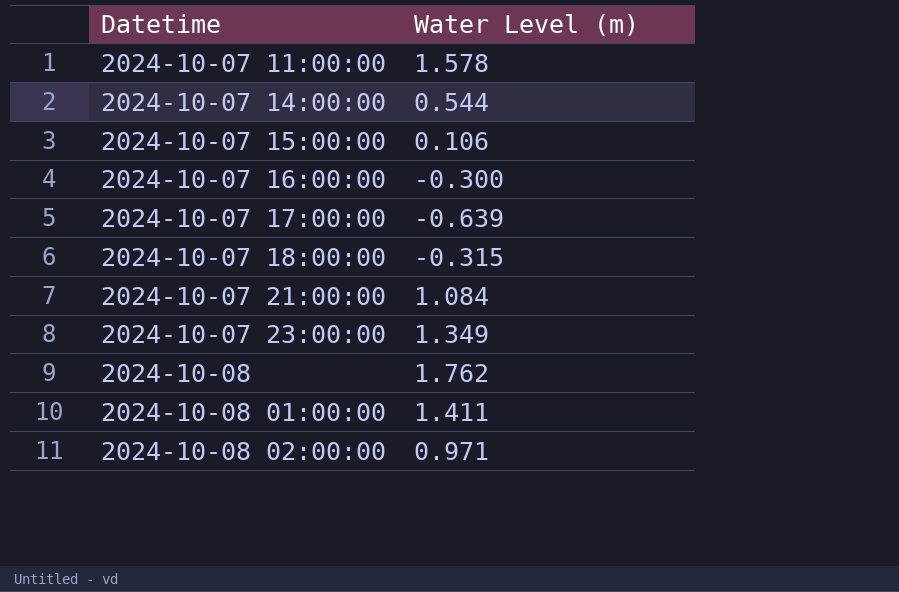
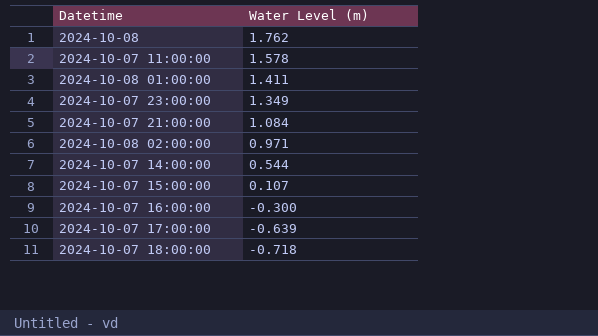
row order: Datetime ascending -> Water Level (m) descending
2024-10-07 15:00:00 | Water Level (m): 0.106 -> 0.107
2024-10-07 18:00:00 | Water Level (m): -0.315 -> -0.718

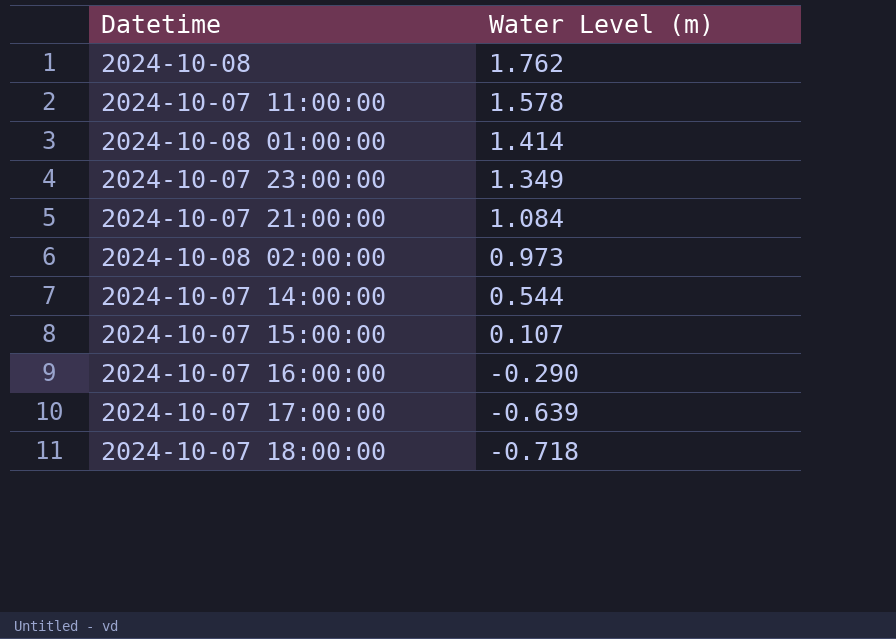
2024-10-08 01:00:00 | Water Level (m): 1.411 -> 1.414
2024-10-08 02:00:00 | Water Level (m): 0.971 -> 0.973
2024-10-07 16:00:00 | Water Level (m): -0.300 -> -0.290

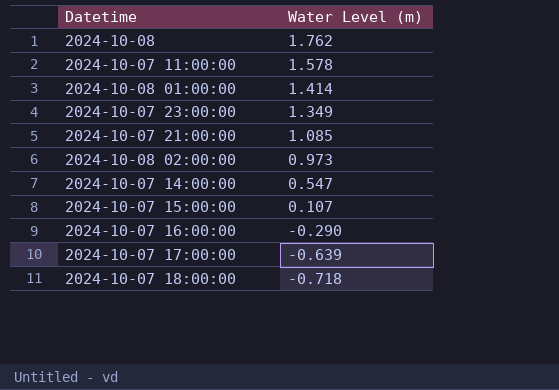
2024-10-07 21:00:00 | Water Level (m): 1.084 -> 1.085
2024-10-07 14:00:00 | Water Level (m): 0.544 -> 0.547

